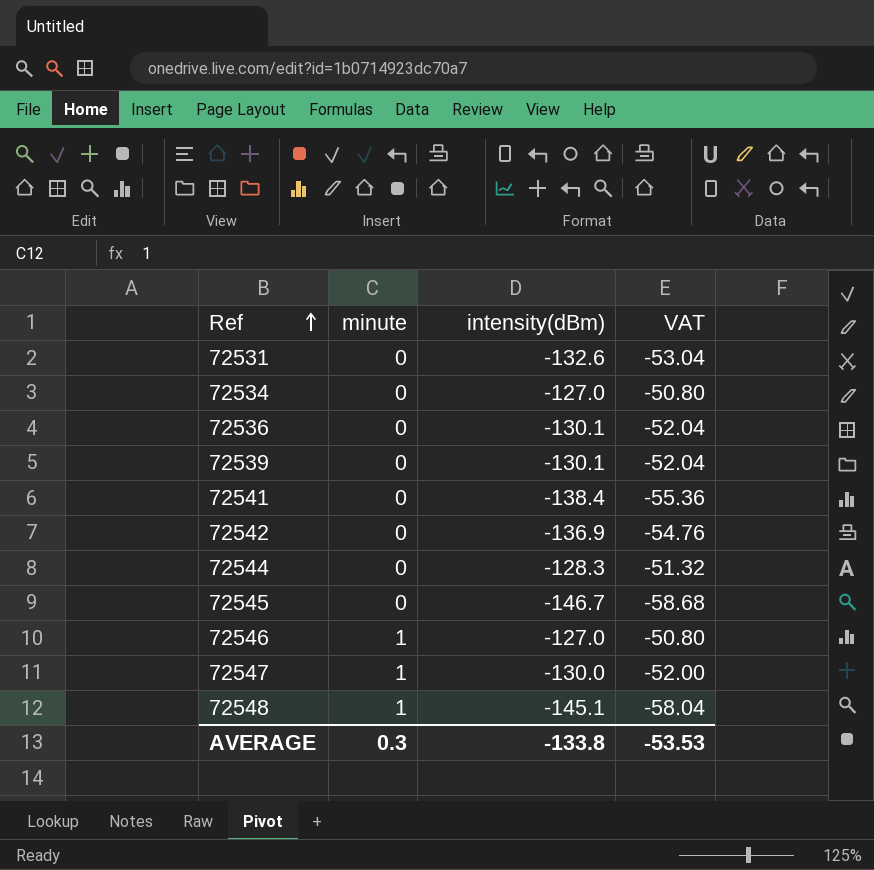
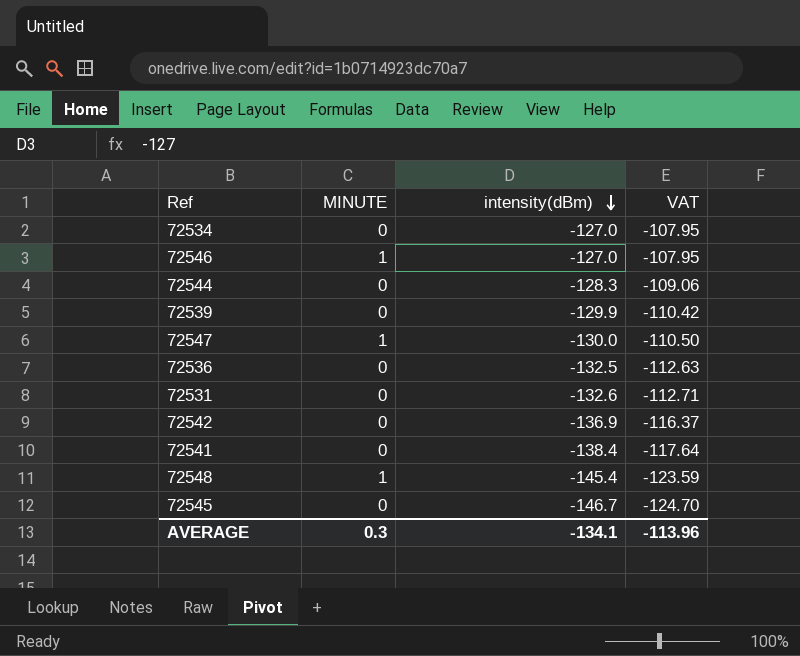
row order: Ref ascending -> intensity(dBm) descending
column name: minute -> MINUTE
column VAT | formula: [intensity(dBm)] * 0.4 -> [intensity(dBm)] * 0.85
72539 | intensity(dBm): -130.1 -> -129.9
72536 | intensity(dBm): -130.1 -> -132.5
72548 | intensity(dBm): -145.1 -> -145.4
AVERAGE | intensity(dBm): -133.8 -> -134.1
AVERAGE | VAT: -53.53 -> -113.96

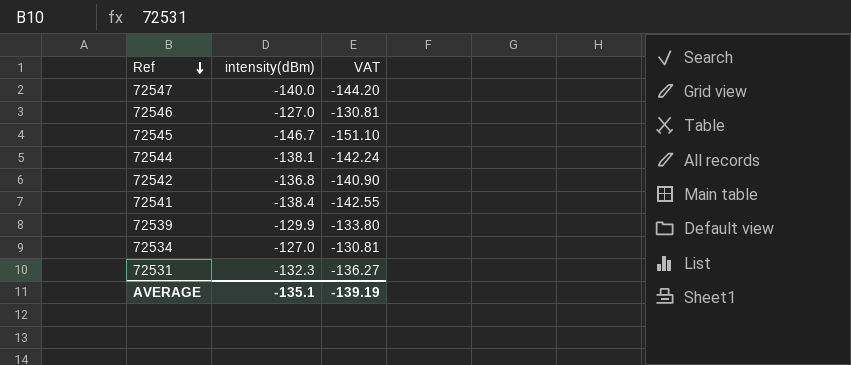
row order: intensity(dBm) descending -> Ref descending
column MINUTE | position: 2 -> none
column VAT | formula: [intensity(dBm)] * 0.85 -> [intensity(dBm)] * 1.03
row 72536: 0 | -132.5 | -112.63 -> none
row 72548: 1 | -145.4 | -123.59 -> none
72547 | intensity(dBm): -130.0 -> -140.0
72544 | intensity(dBm): -128.3 -> -138.1
72542 | intensity(dBm): -136.9 -> -136.8
72531 | intensity(dBm): -132.6 -> -132.3
AVERAGE | intensity(dBm): -134.1 -> -135.1
AVERAGE | VAT: -113.96 -> -139.19

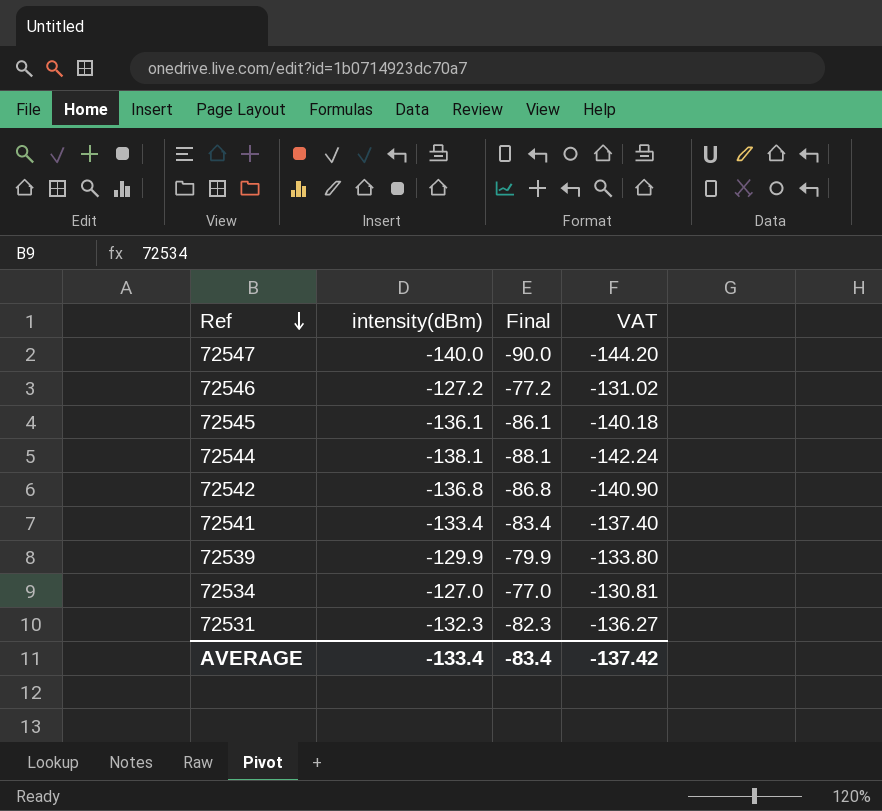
column Final | formula: none -> [intensity(dBm)] + 50
72546 | intensity(dBm): -127.0 -> -127.2
72546 | VAT: -130.81 -> -131.02
72545 | intensity(dBm): -146.7 -> -136.1
72545 | VAT: -151.10 -> -140.18
72541 | intensity(dBm): -138.4 -> -133.4
72541 | VAT: -142.55 -> -137.40
AVERAGE | intensity(dBm): -135.1 -> -133.4
AVERAGE | VAT: -139.19 -> -137.42

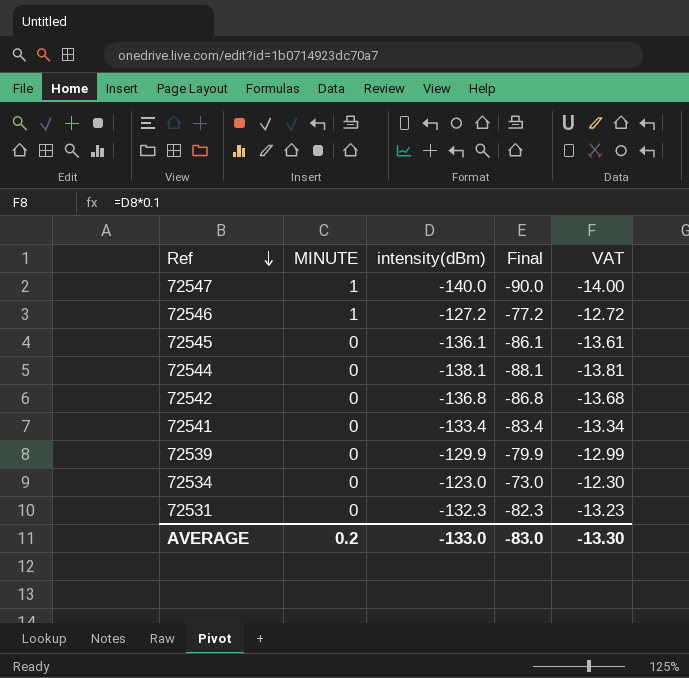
column MINUTE | position: none -> 2
column VAT | formula: [intensity(dBm)] * 1.03 -> [intensity(dBm)] * 0.1
72534 | intensity(dBm): -127.0 -> -123.0
72534 | Final: -77.0 -> -73.0
AVERAGE | intensity(dBm): -133.4 -> -133.0
AVERAGE | Final: -83.4 -> -83.0
AVERAGE | VAT: -137.42 -> -13.30

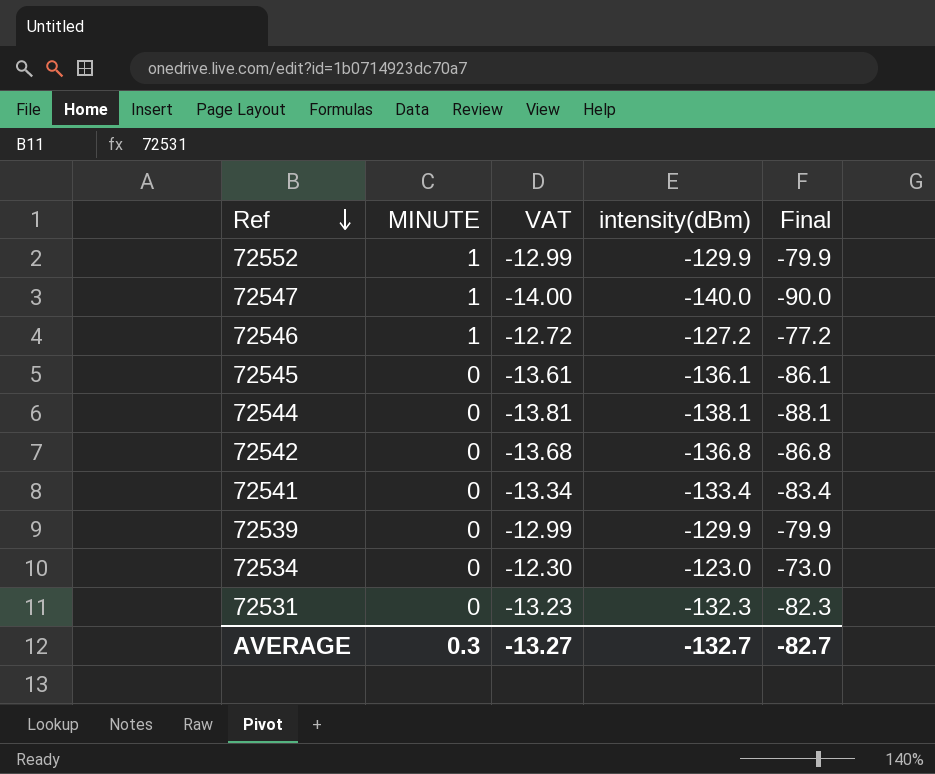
column VAT | position: 5 -> 3
row 72552: none -> 1 | -12.99 | -129.9 | -79.9
AVERAGE | MINUTE: 0.2 -> 0.3
AVERAGE | VAT: -13.30 -> -13.27
AVERAGE | intensity(dBm): -133.0 -> -132.7
AVERAGE | Final: -83.0 -> -82.7

